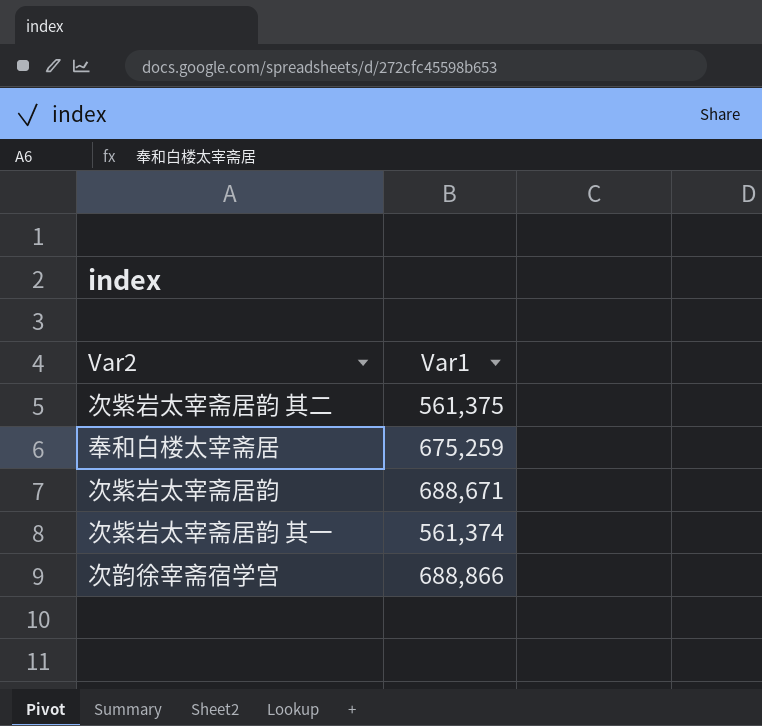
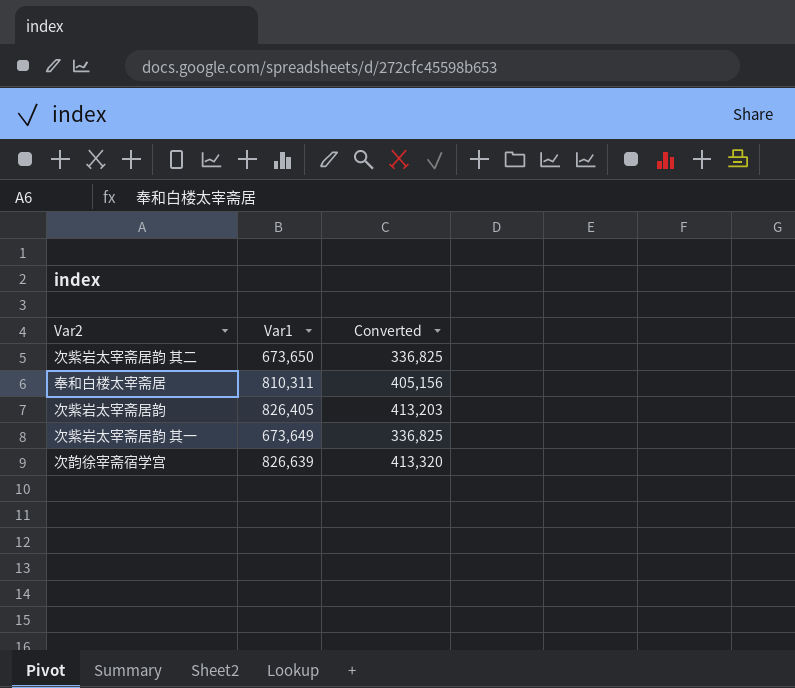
column Converted | formula: none -> [Var1] * 0.5
次紫岩太宰斋居韵 其二 | Var1: 561,375 -> 673,650
奉和白楼太宰斋居 | Var1: 675,259 -> 810,311
次紫岩太宰斋居韵 | Var1: 688,671 -> 826,405
次紫岩太宰斋居韵 其一 | Var1: 561,374 -> 673,649
次韵徐宰斋宿学宫 | Var1: 688,866 -> 826,639

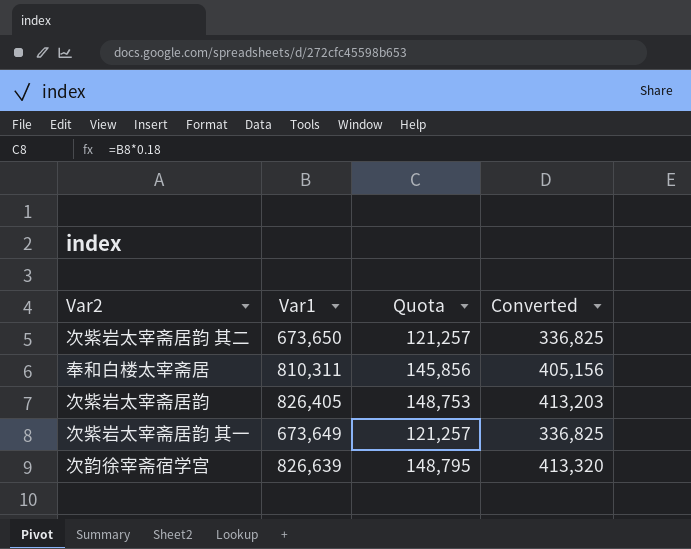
column Quota | formula: none -> [Var1] * 0.18

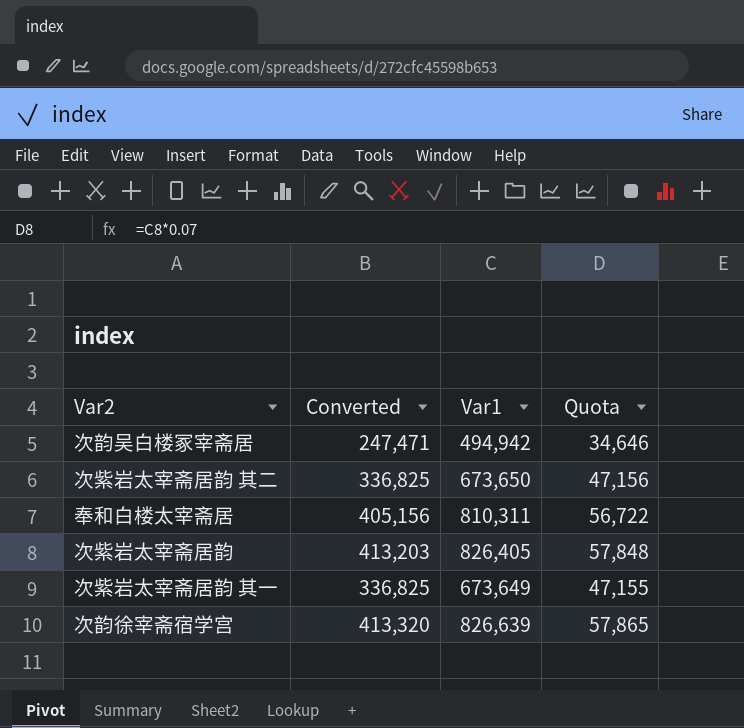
column Converted | position: 4 -> 2
column Quota | formula: [Var1] * 0.18 -> [Var1] * 0.07
row 次韵吴白楼冢宰斋居: none -> 247,471 | 494,942 | 34,646

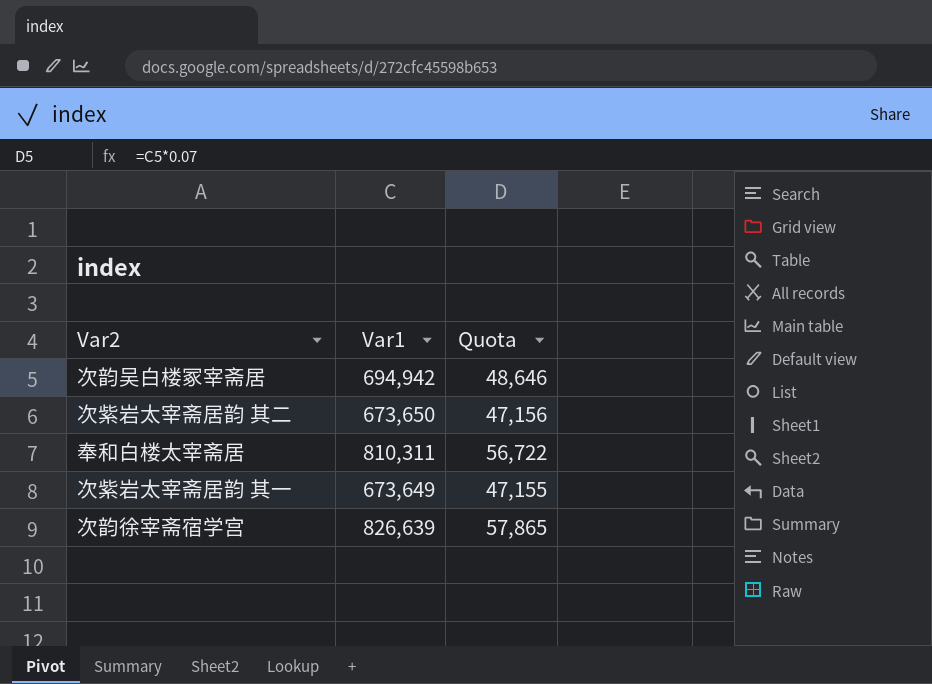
column Converted | formula: [Var1] * 0.5 -> none
row 次紫岩太宰斋居韵: 413,203 | 826,405 | 57,848 -> none
次韵吴白楼冢宰斋居 | Var1: 494,942 -> 694,942
次韵吴白楼冢宰斋居 | Quota: 34,646 -> 48,646

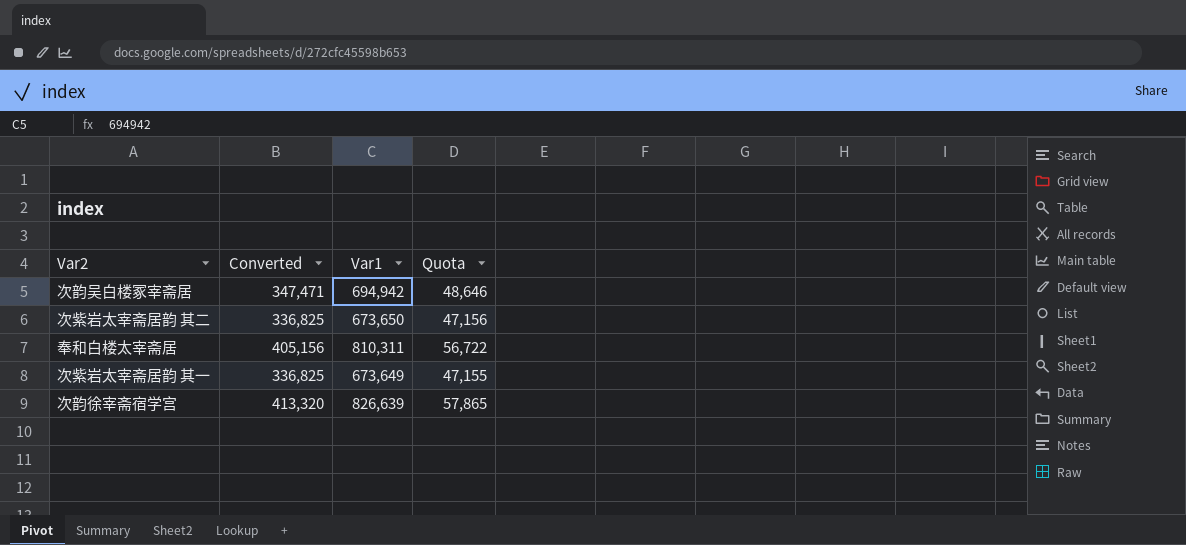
column Converted | formula: none -> [Var1] * 0.5

